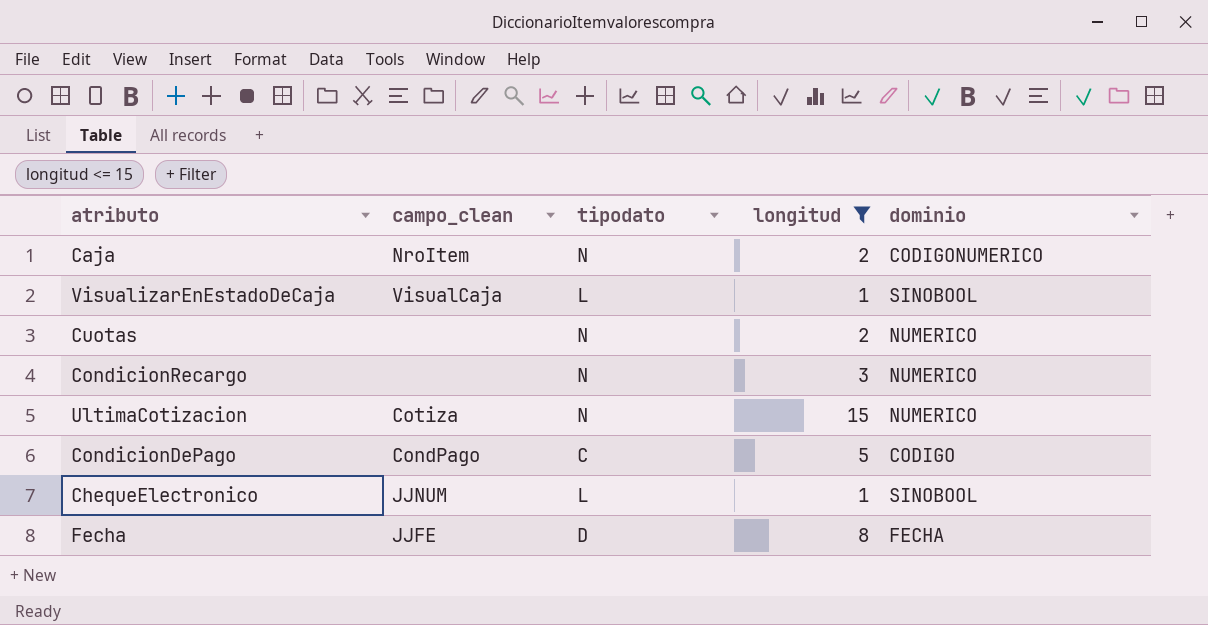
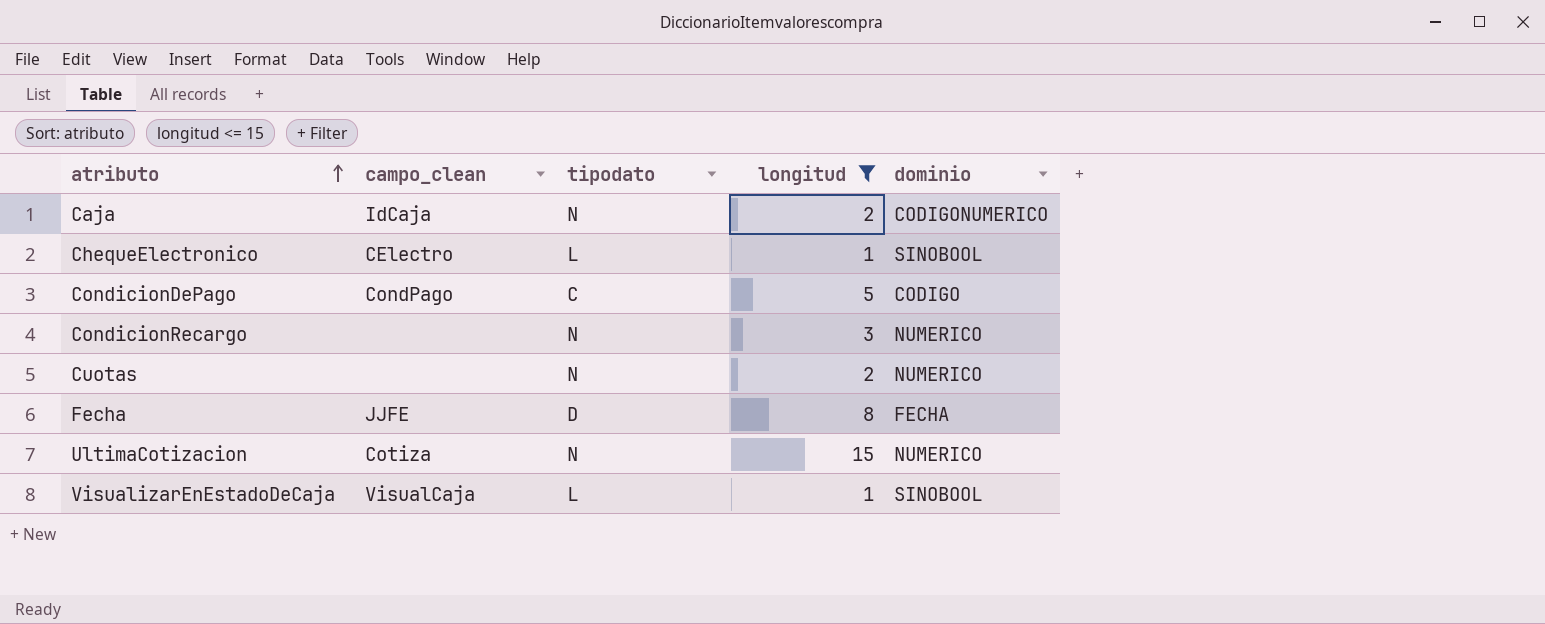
row order: none -> atributo ascending
Caja | campo_clean: NroItem -> IdCaja
ChequeElectronico | campo_clean: JJNUM -> CElectro

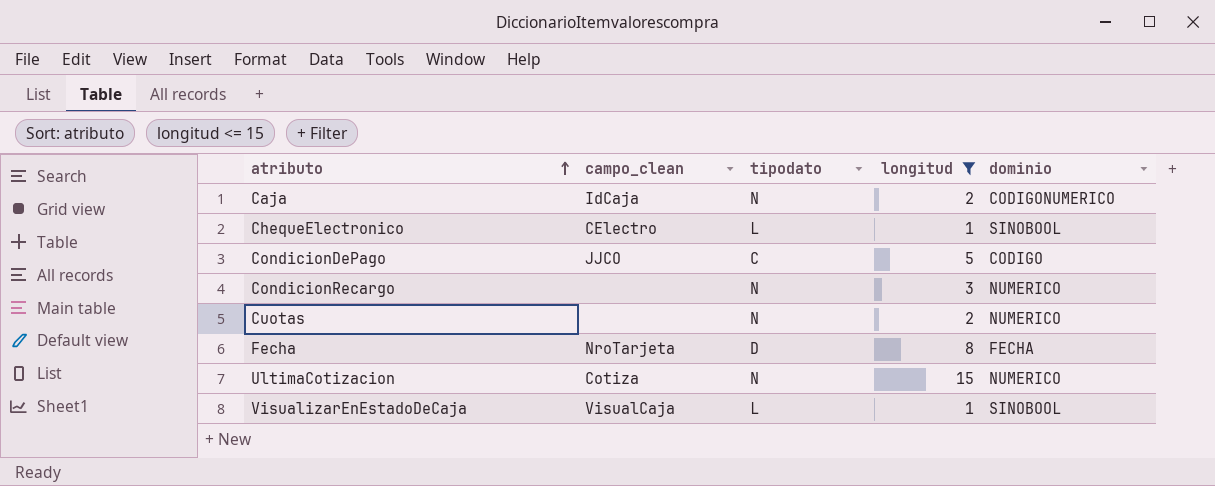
CondicionDePago | campo_clean: CondPago -> JJCO
Fecha | campo_clean: JJFE -> NroTarjeta

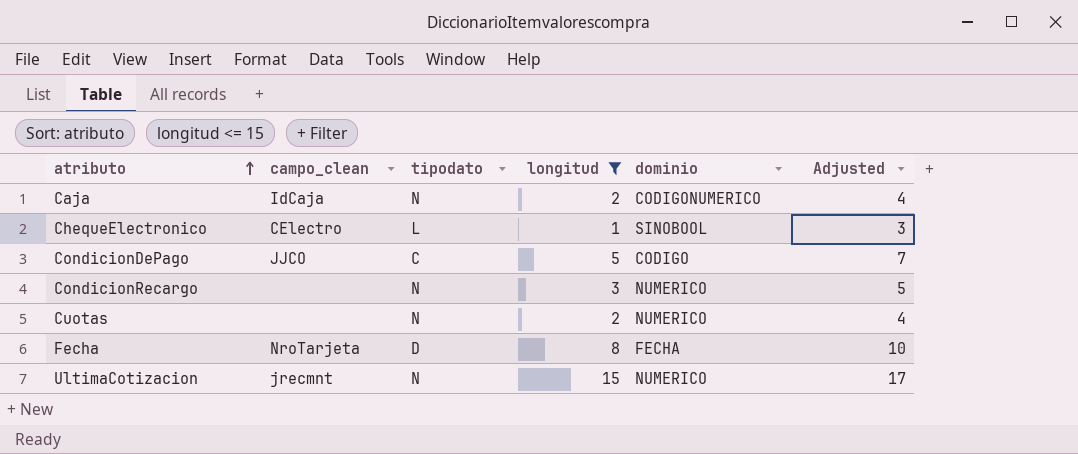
column Adjusted | formula: none -> [longitud] + 2
row VisualizarEnEstadoDeCaja: VisualCaja | L | 1 | SINOBOOL -> none
UltimaCotizacion | campo_clean: Cotiza -> jrecmnt

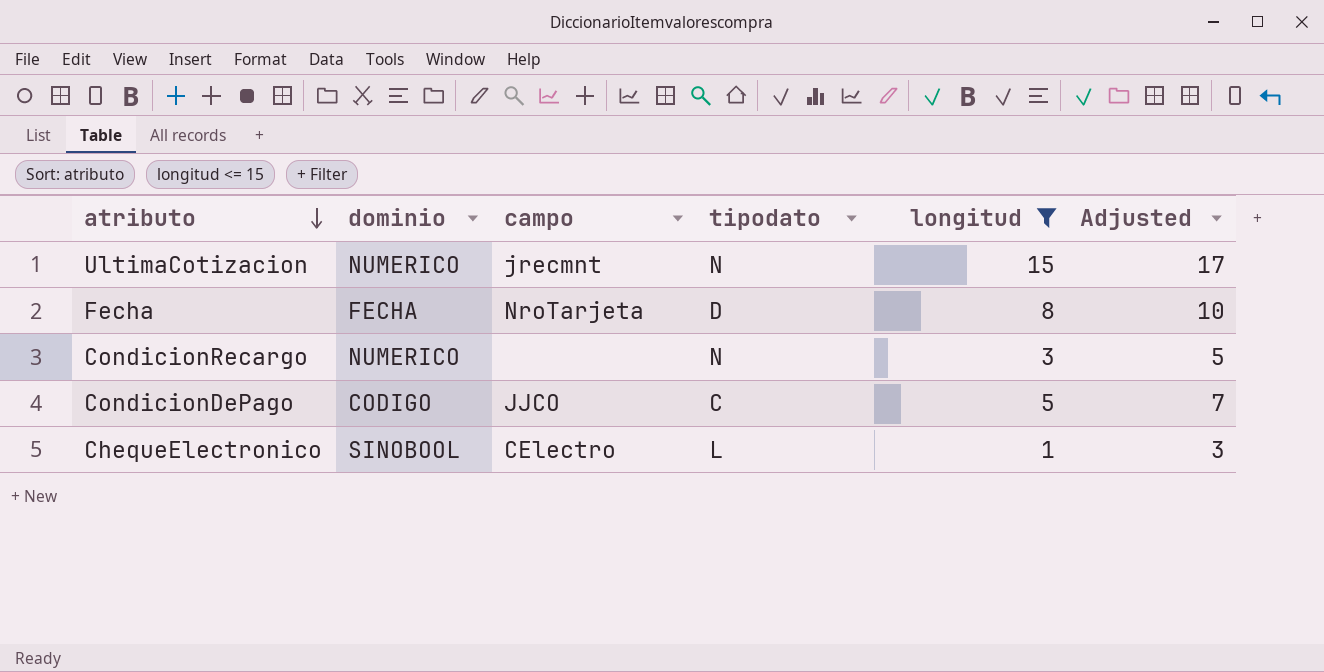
row order: atributo ascending -> atributo descending
column dominio | position: 5 -> 2
column name: campo_clean -> campo
row Caja: IdCaja | N | 2 | CODIGONUMERICO | 4 -> none
row Cuotas: none | N | 2 | NUMERICO | 4 -> none

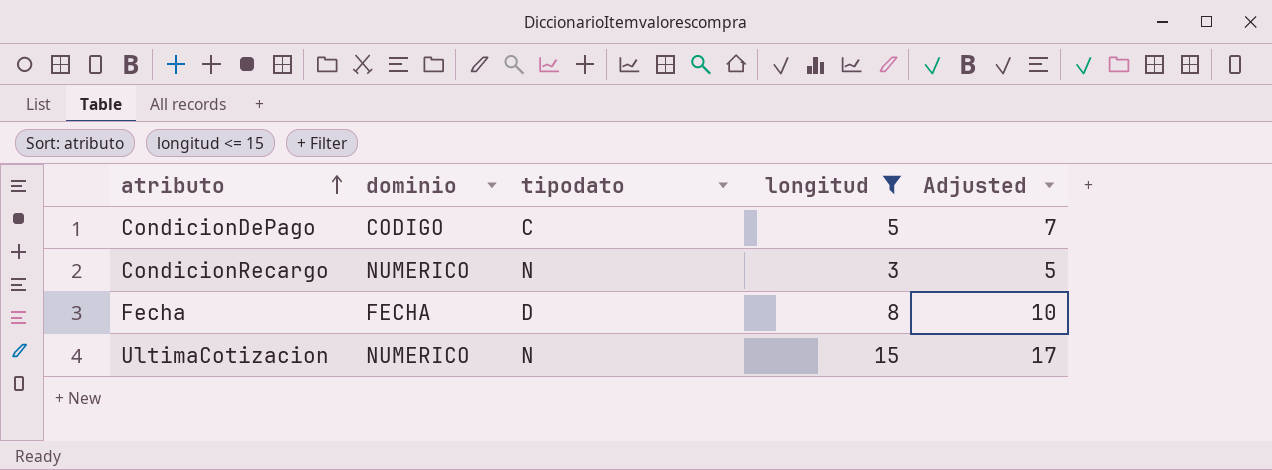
row order: atributo descending -> atributo ascending
column campo | position: 3 -> none
row ChequeElectronico: SINOBOOL | CElectro | L | 1 | 3 -> none

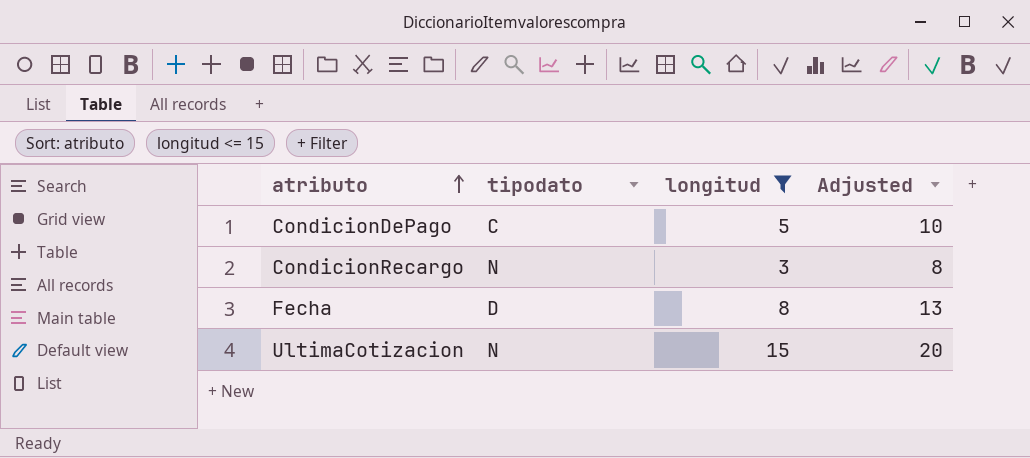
column dominio | position: 2 -> none
column Adjusted | formula: [longitud] + 2 -> [longitud] + 5

